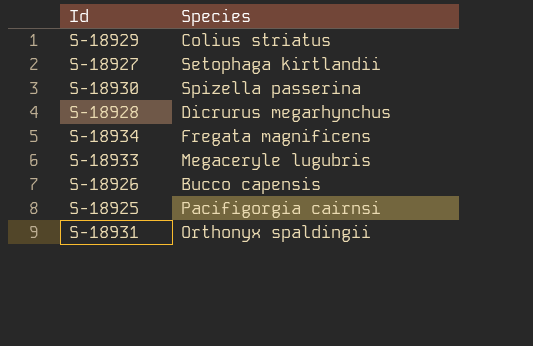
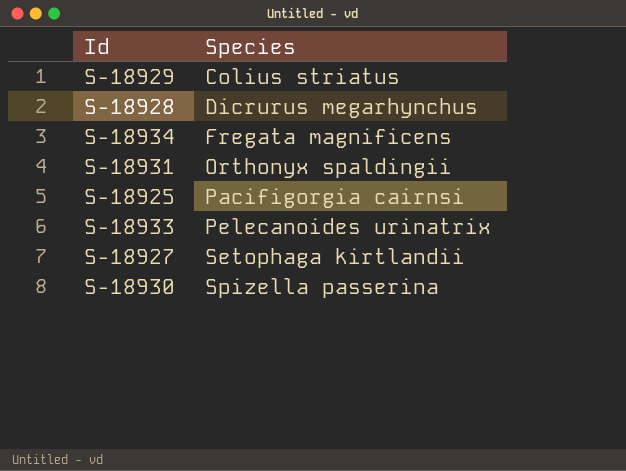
row order: none -> Species ascending
row S-18926: Bucco capensis -> none
S-18933 | Species: Megaceryle lugubris -> Pelecanoides urinatrix

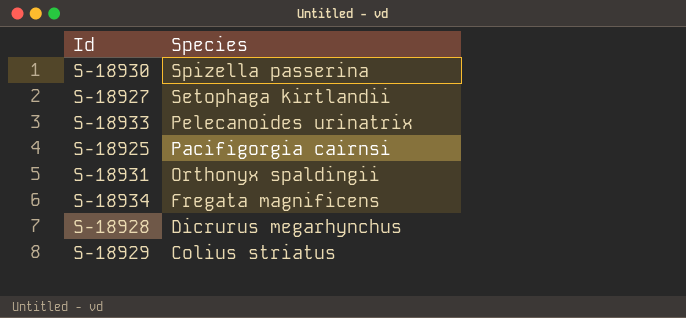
row order: Species ascending -> Species descending

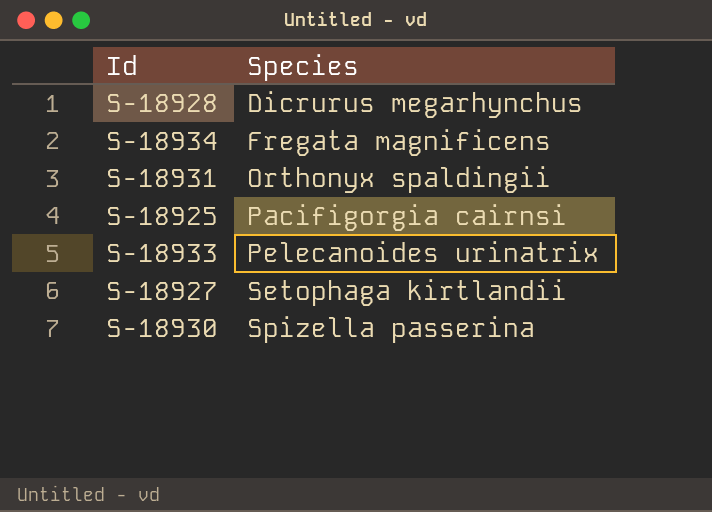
row order: Species descending -> Species ascending
row S-18929: Colius striatus -> none

